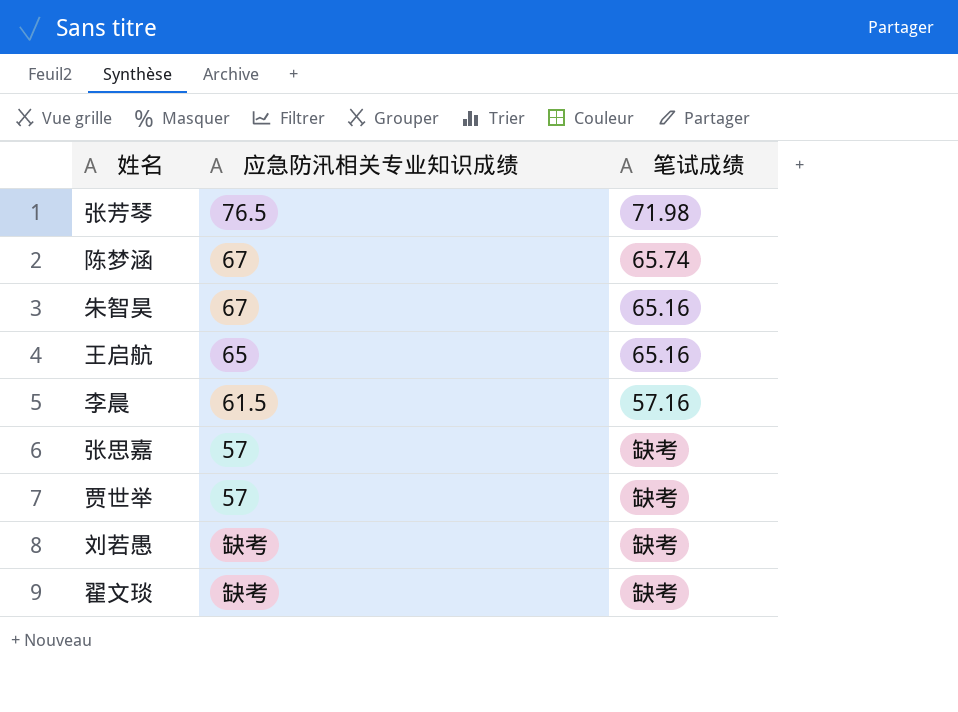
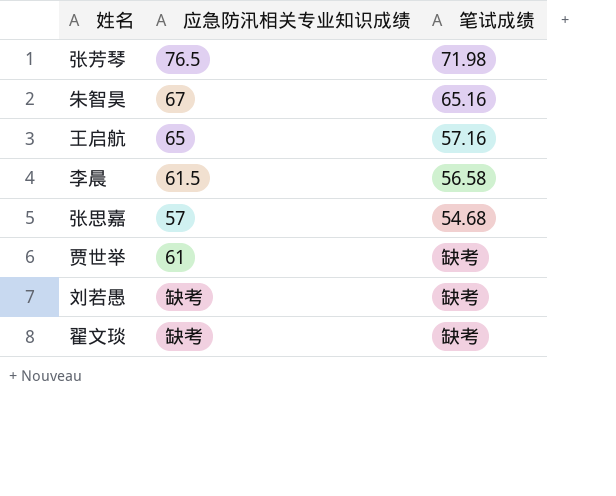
row 陈梦涵: 67 | 65.74 -> none
王启航 | 笔试成绩: 65.16 -> 57.16
李晨 | 笔试成绩: 57.16 -> 56.58
张思嘉 | 笔试成绩: 缺考 -> 54.68
贾世举 | 应急防汛相关专业知识成绩: 57 -> 61

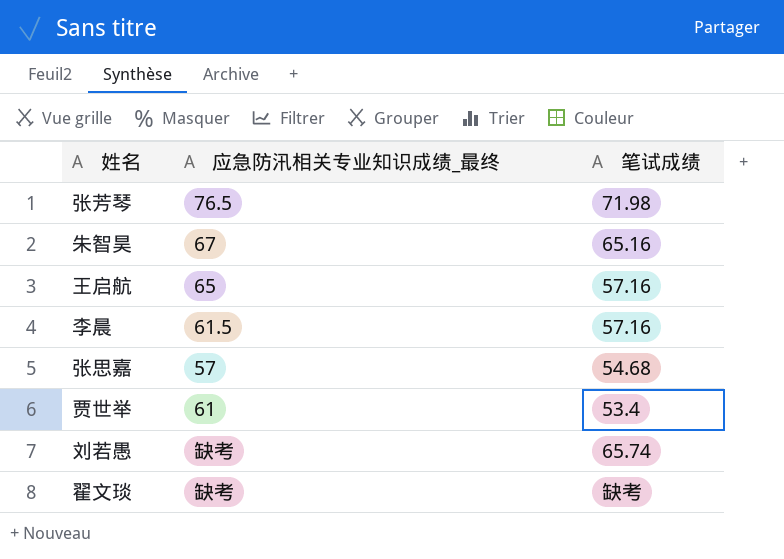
column name: 应急防汛相关专业知识成绩 -> 应急防汛相关专业知识成绩_最终
李晨 | 笔试成绩: 56.58 -> 57.16
贾世举 | 笔试成绩: 缺考 -> 53.4
刘若愚 | 笔试成绩: 缺考 -> 65.74

